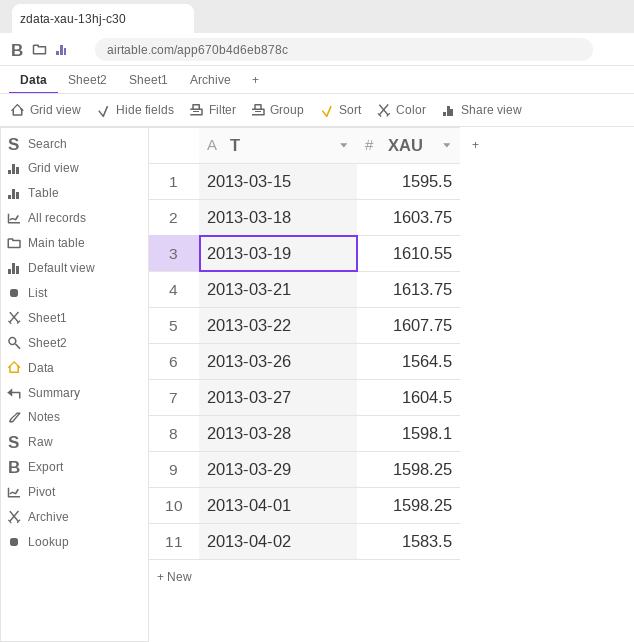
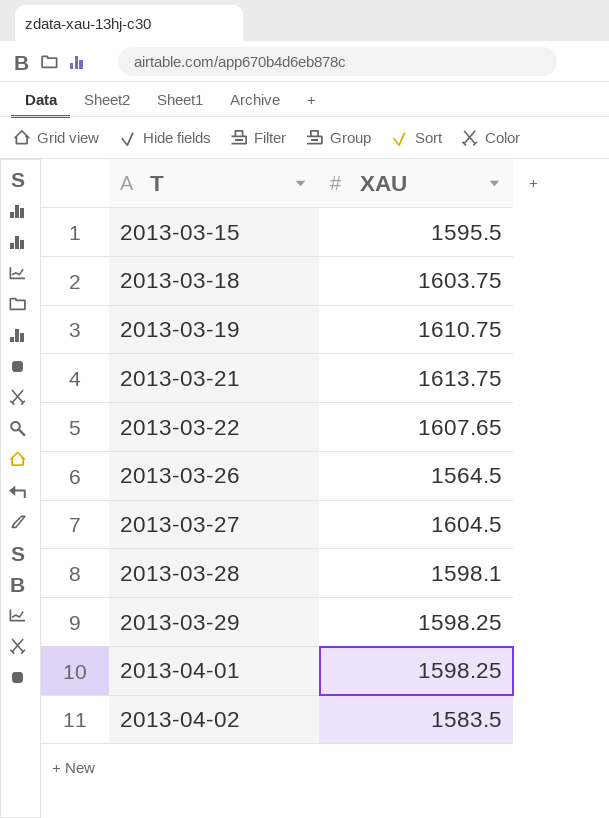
2013-03-19 | XAU: 1610.55 -> 1610.75
2013-03-22 | XAU: 1607.75 -> 1607.65

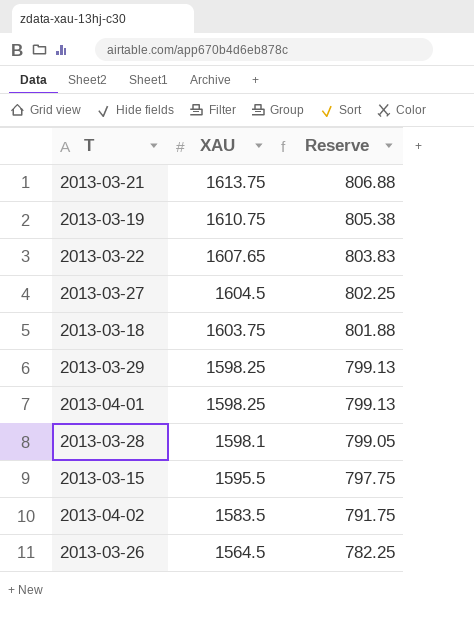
row order: T ascending -> XAU descending
column Reserve | formula: none -> [XAU] * 0.5

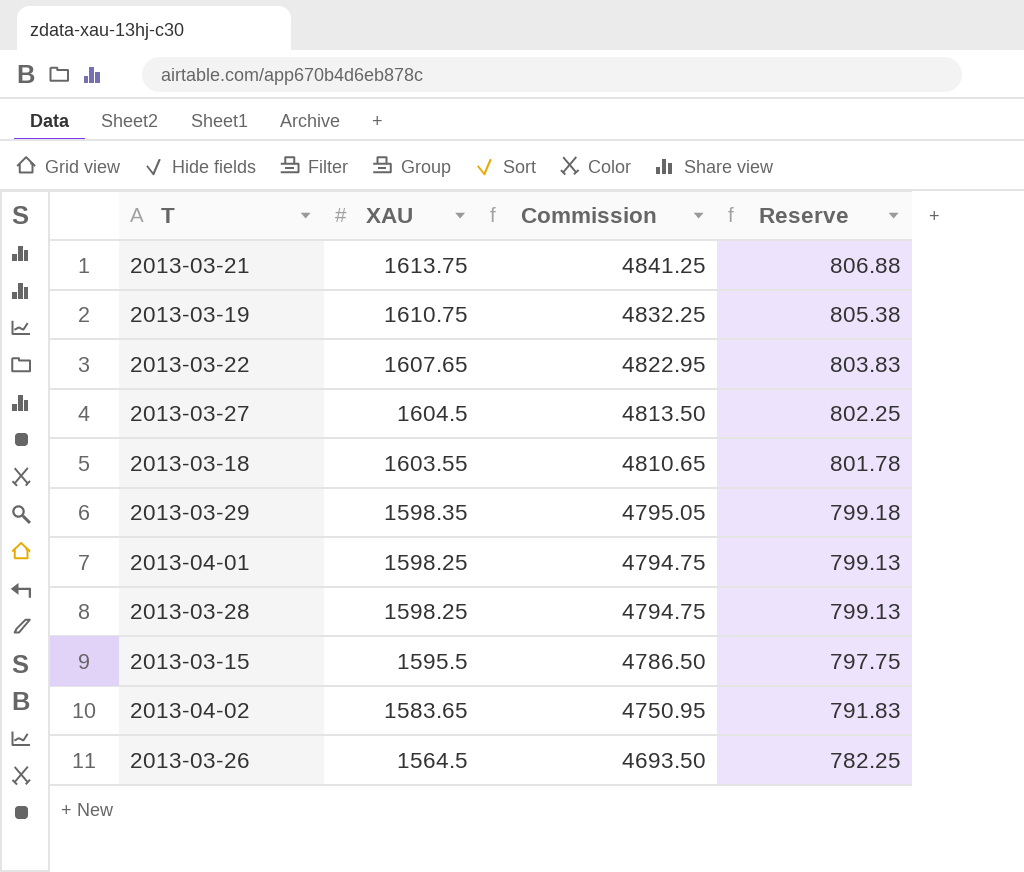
column Commission | formula: none -> [XAU] * 3
2013-03-18 | XAU: 1603.75 -> 1603.55
2013-03-18 | Reserve: 801.88 -> 801.78
2013-03-29 | XAU: 1598.25 -> 1598.35
2013-03-29 | Reserve: 799.13 -> 799.18
2013-03-28 | XAU: 1598.1 -> 1598.25
2013-03-28 | Reserve: 799.05 -> 799.13
2013-04-02 | XAU: 1583.5 -> 1583.65
2013-04-02 | Reserve: 791.75 -> 791.83

